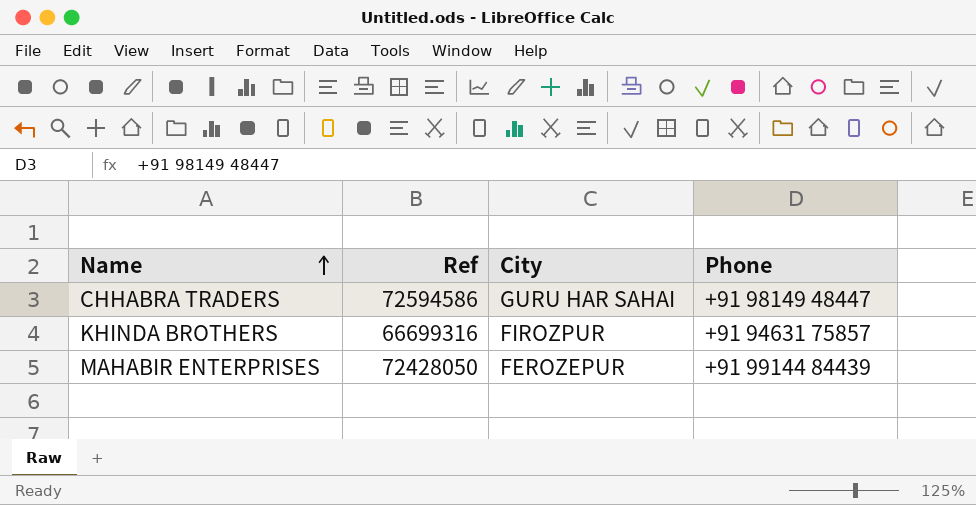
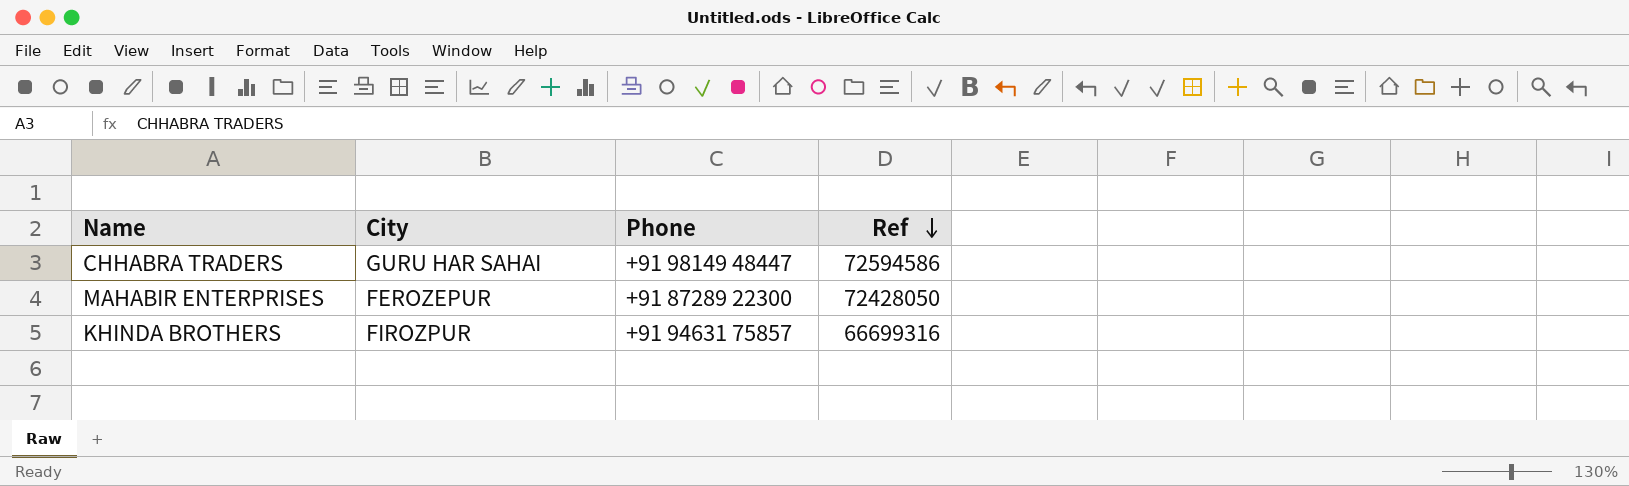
row order: Name ascending -> Ref descending
column Ref | position: 2 -> 4
MAHABIR ENTERPRISES | Phone: +91 99144 84439 -> +91 87289 22300

